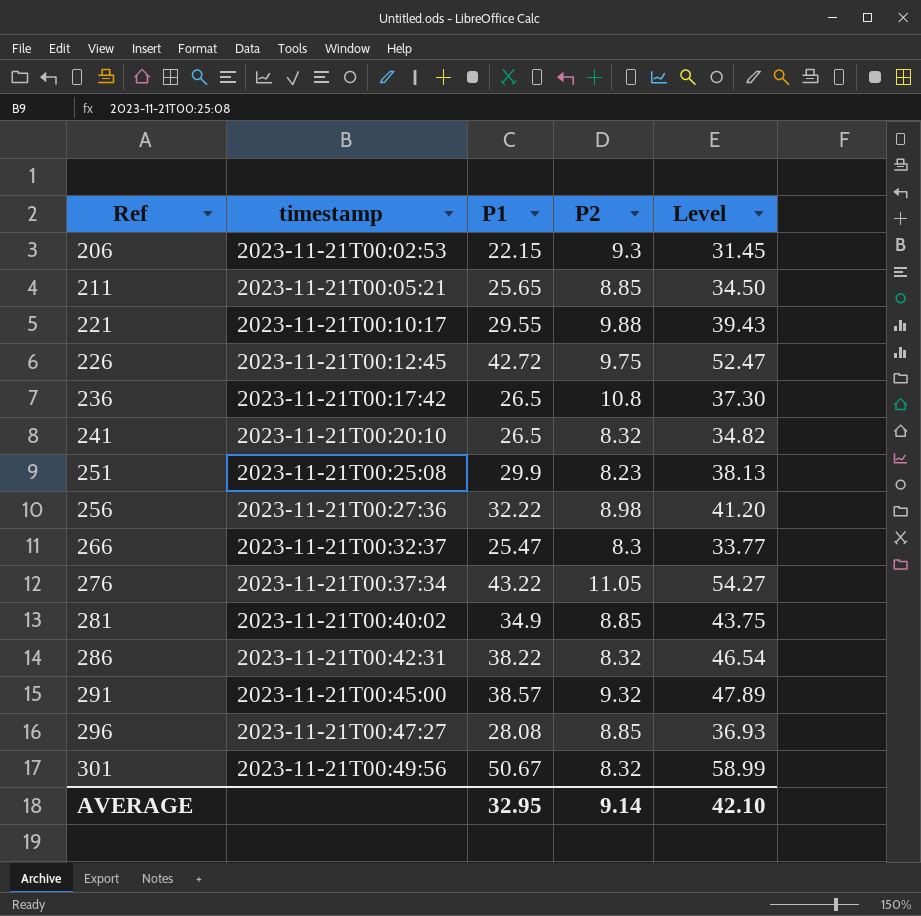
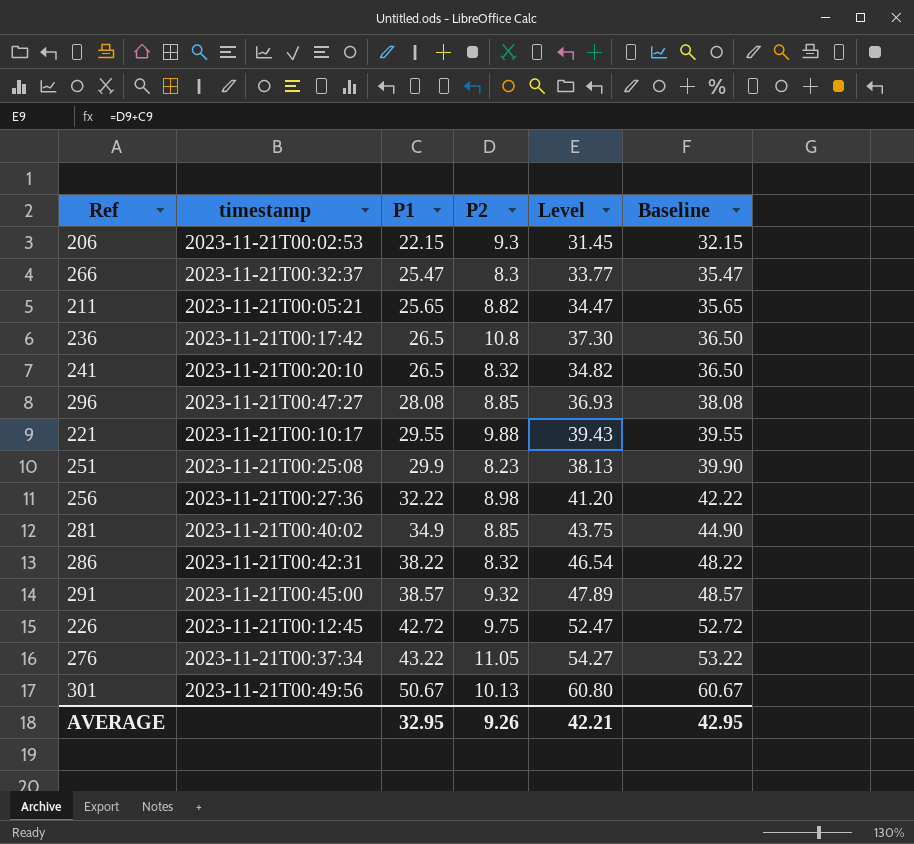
row order: Ref ascending -> P1 ascending
column Baseline | formula: none -> [P1] + 10
211 | P2: 8.85 -> 8.82
211 | Level: 34.50 -> 34.47
301 | P2: 8.32 -> 10.13
301 | Level: 58.99 -> 60.80
AVERAGE | P2: 9.14 -> 9.26
AVERAGE | Level: 42.10 -> 42.21

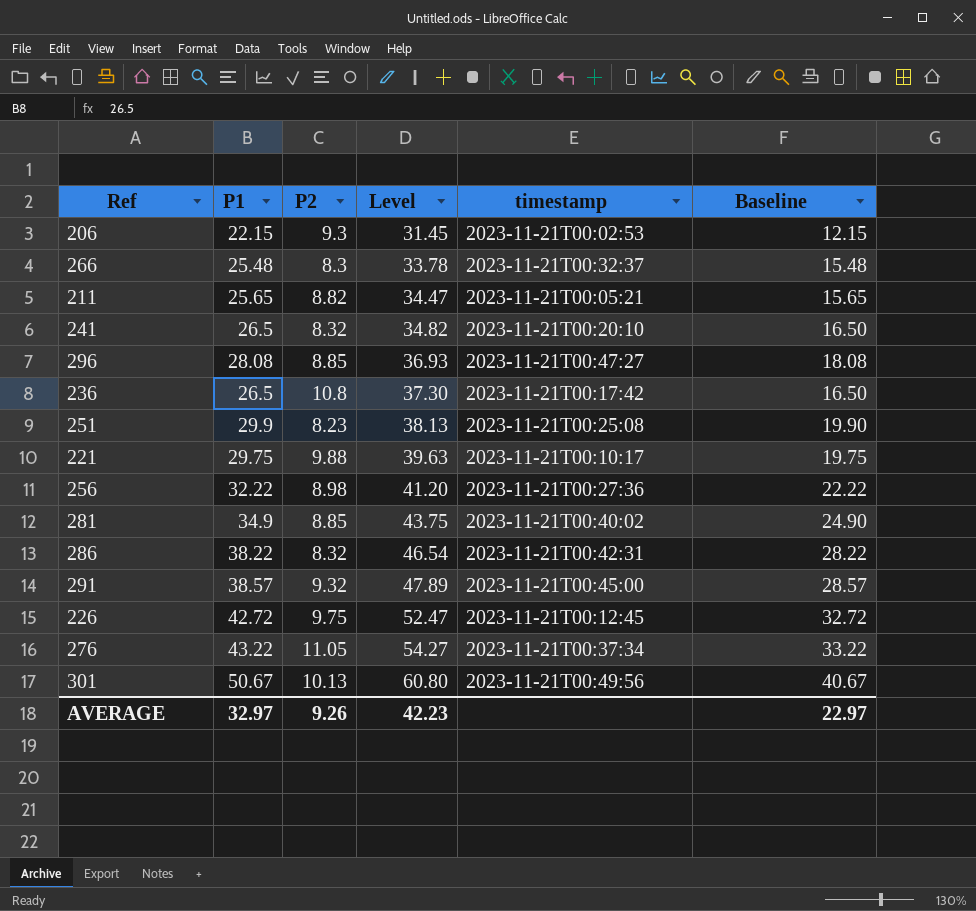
row order: P1 ascending -> Level ascending
column timestamp | position: 2 -> 5
column Baseline | formula: [P1] + 10 -> [P1] - 10
266 | P1: 25.47 -> 25.48
266 | Level: 33.77 -> 33.78
221 | P1: 29.55 -> 29.75
221 | Level: 39.43 -> 39.63
AVERAGE | P1: 32.95 -> 32.97
AVERAGE | Level: 42.21 -> 42.23
AVERAGE | Baseline: 42.95 -> 22.97

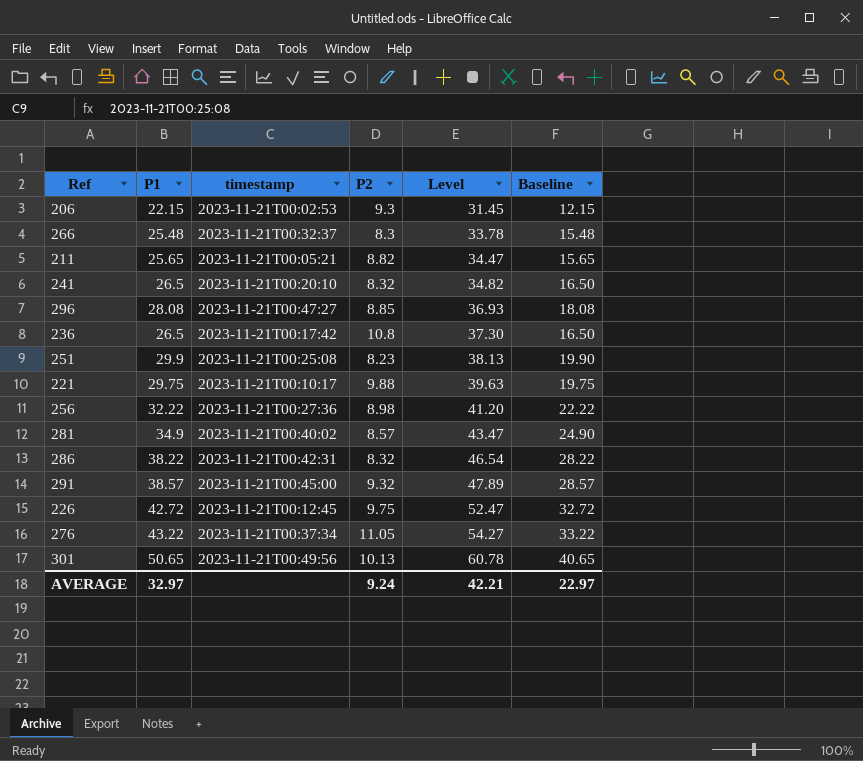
column timestamp | position: 5 -> 3
281 | P2: 8.85 -> 8.57
281 | Level: 43.75 -> 43.47
301 | P1: 50.67 -> 50.65
301 | Level: 60.80 -> 60.78
301 | Baseline: 40.67 -> 40.65
AVERAGE | P2: 9.26 -> 9.24
AVERAGE | Level: 42.23 -> 42.21

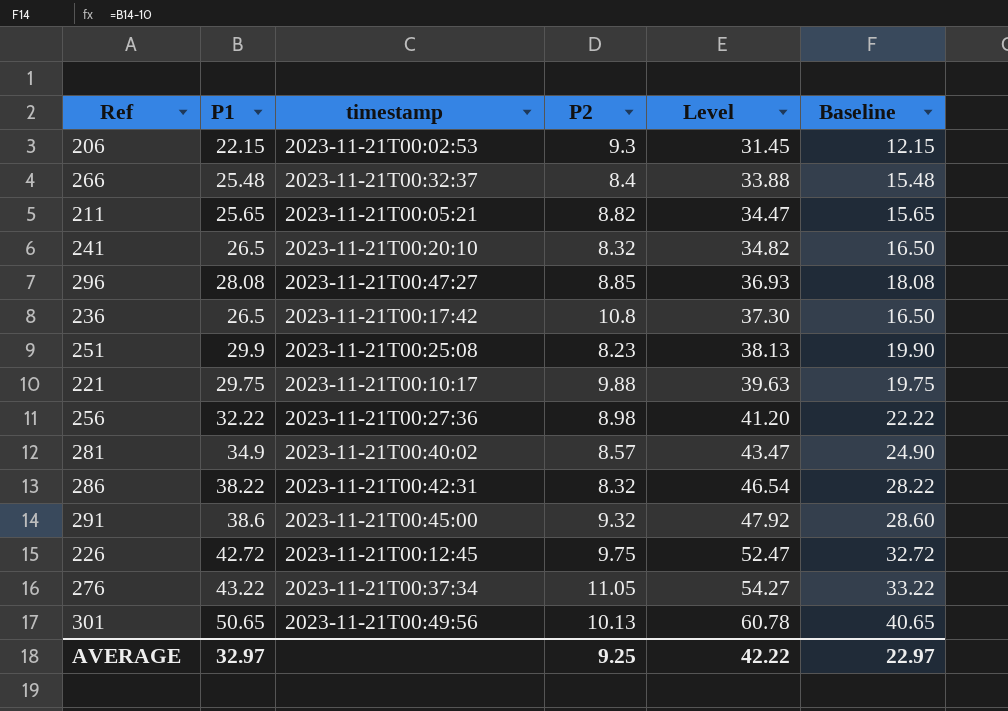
266 | P2: 8.3 -> 8.4
266 | Level: 33.78 -> 33.88
291 | P1: 38.57 -> 38.6
291 | Level: 47.89 -> 47.92
291 | Baseline: 28.57 -> 28.60
AVERAGE | P2: 9.24 -> 9.25
AVERAGE | Level: 42.21 -> 42.22

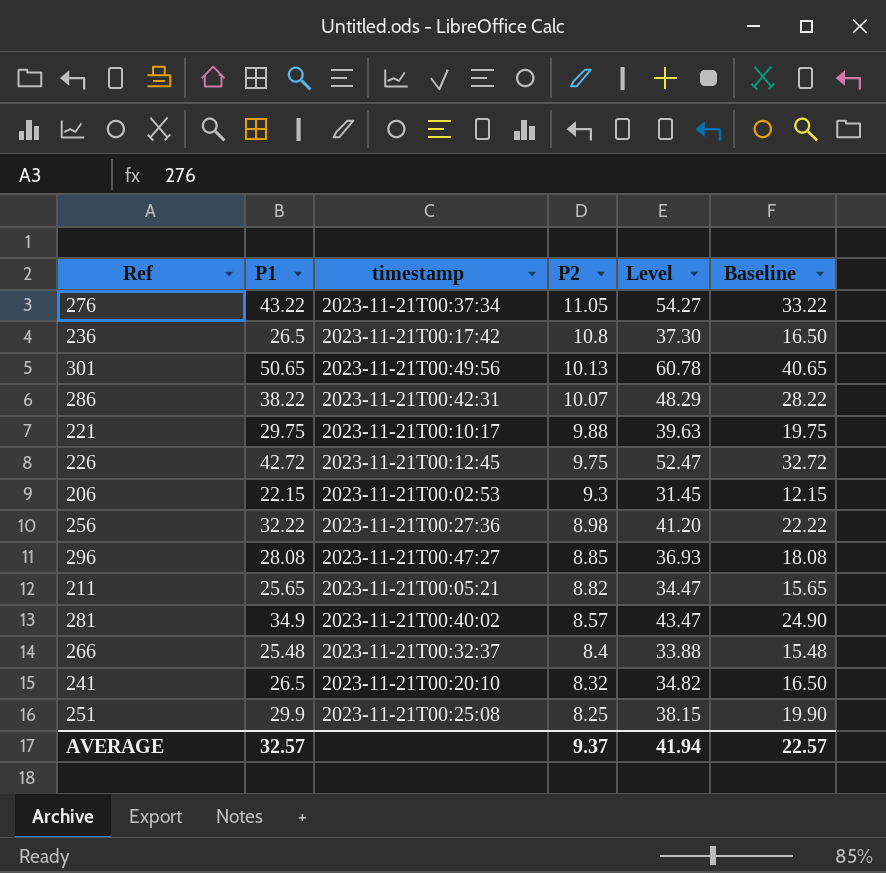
row order: Level ascending -> P2 descending
row 291: 38.6 | 2023-11-21T00:45:00 | 9.32 | 47.92 | 28.60 -> none
286 | P2: 8.32 -> 10.07
286 | Level: 46.54 -> 48.29
251 | P2: 8.23 -> 8.25
251 | Level: 38.13 -> 38.15
AVERAGE | P1: 32.97 -> 32.57
AVERAGE | P2: 9.25 -> 9.37
AVERAGE | Level: 42.22 -> 41.94
AVERAGE | Baseline: 22.97 -> 22.57

